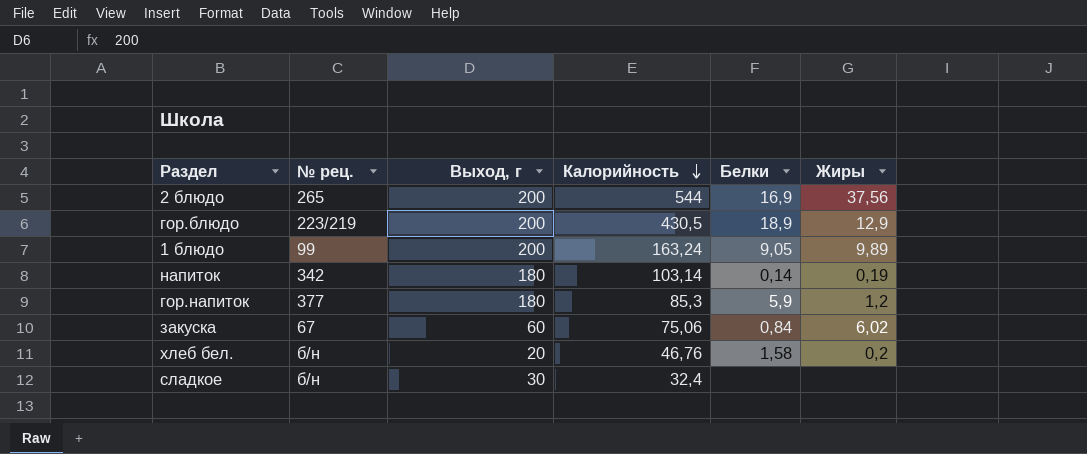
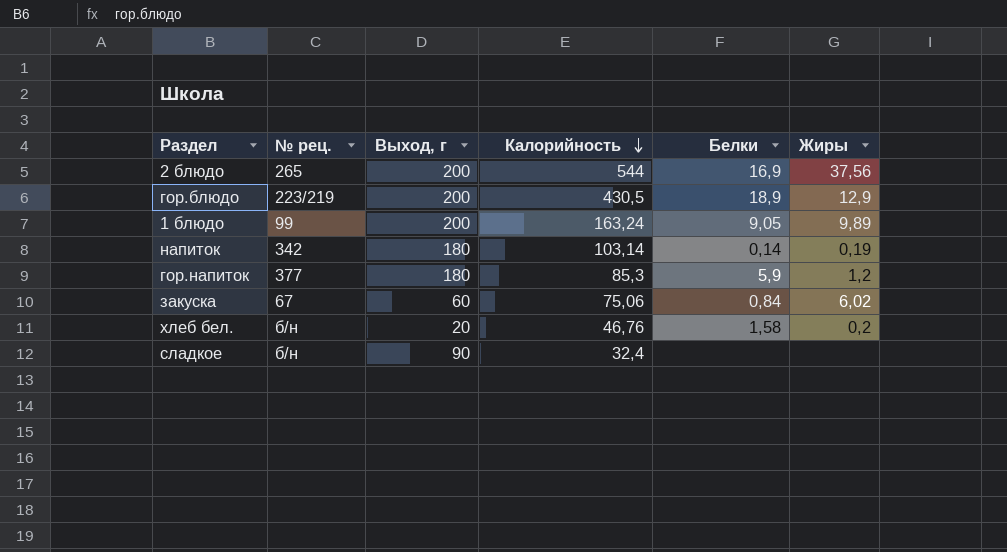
сладкое | Выход, г: 30 -> 90

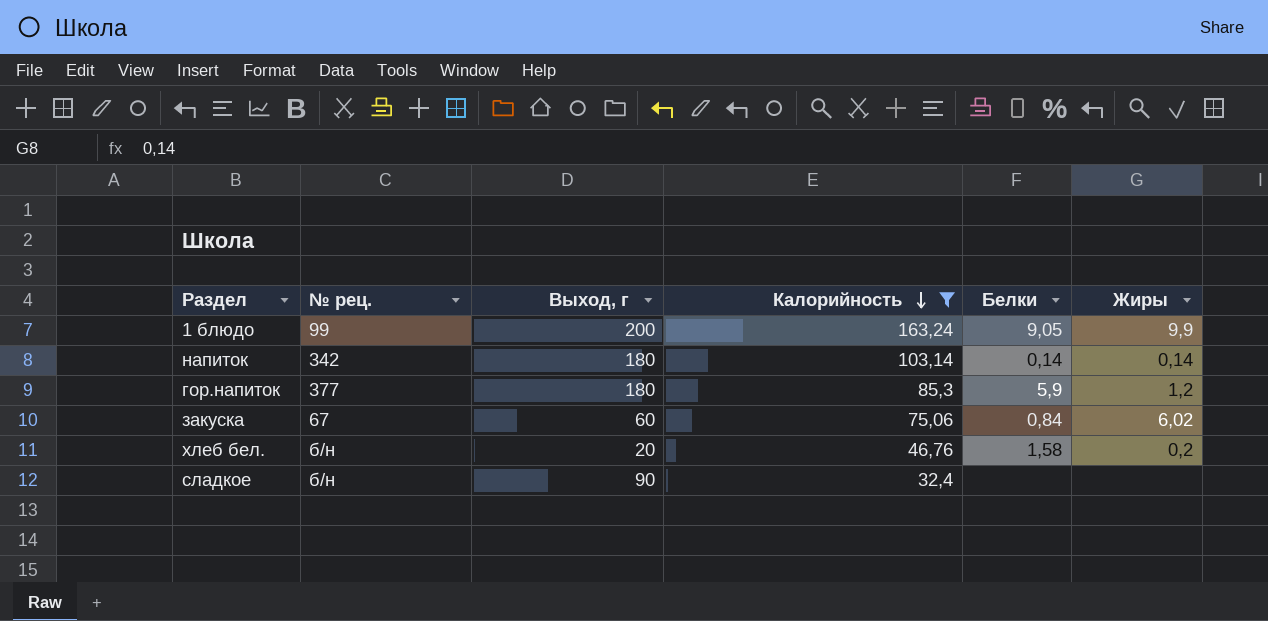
filter: none -> Калорийность <= 163,24
1 блюдо | Жиры: 9,89 -> 9,9
напиток | Жиры: 0,19 -> 0,14

